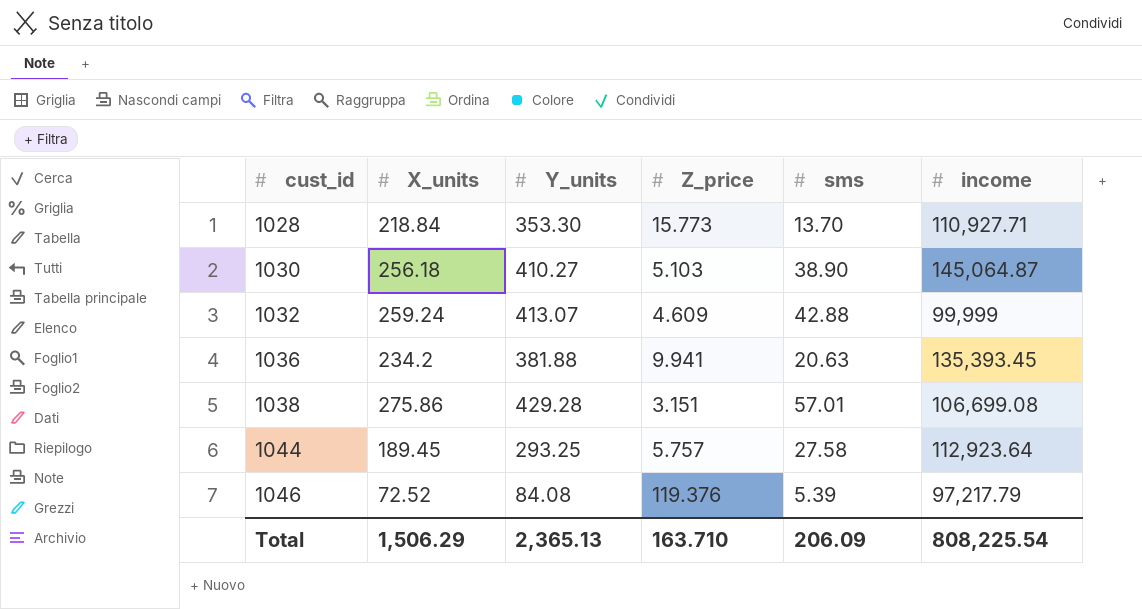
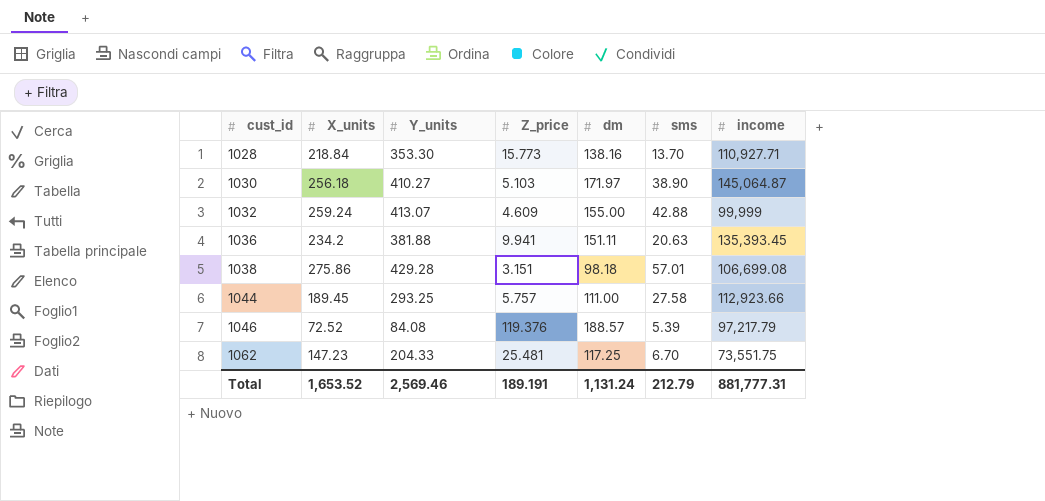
column dm | position: none -> 5
1044 | income: 112,923.64 -> 112,923.66
row 1062: none -> 147.23 | 204.33 | 25.481 | 117.25 | 6.70 | 73,551.75
Total | X_units: 1,506.29 -> 1,653.52
Total | Y_units: 2,365.13 -> 2,569.46
Total | Z_price: 163.710 -> 189.191
Total | sms: 206.09 -> 212.79
Total | income: 808,225.54 -> 881,777.31

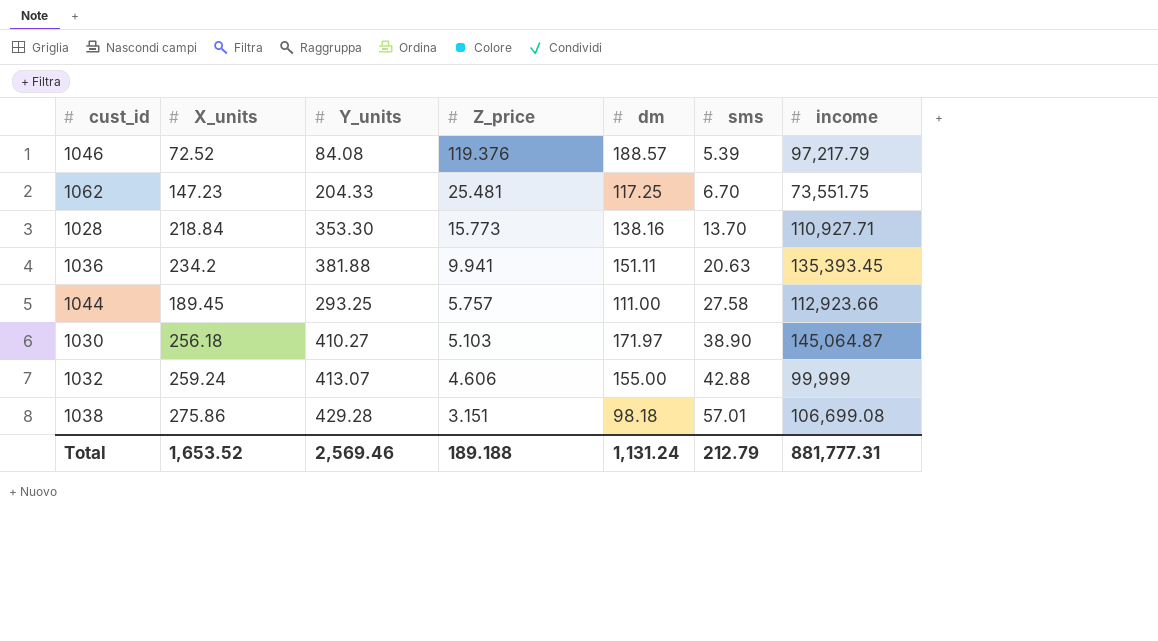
row order: cust_id ascending -> Z_price descending
1032 | Z_price: 4.609 -> 4.606
Total | Z_price: 189.191 -> 189.188

